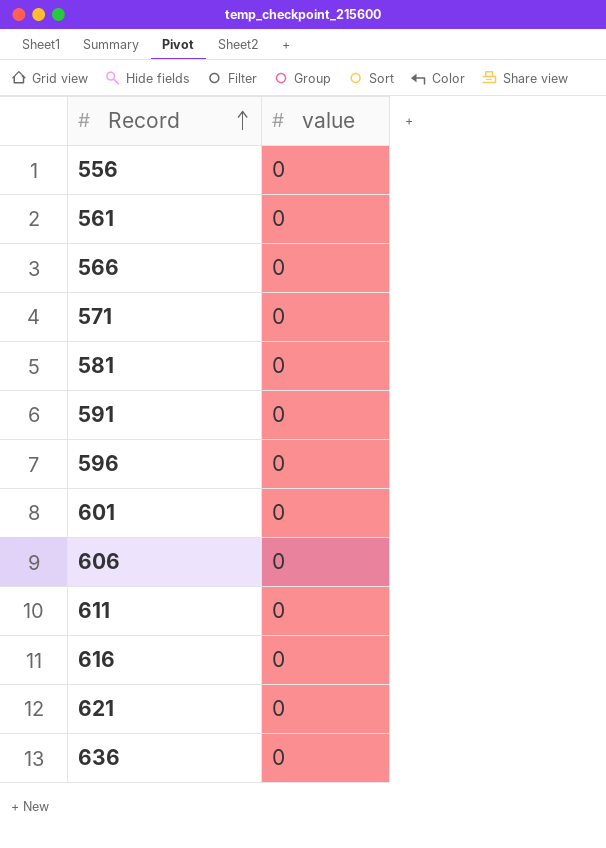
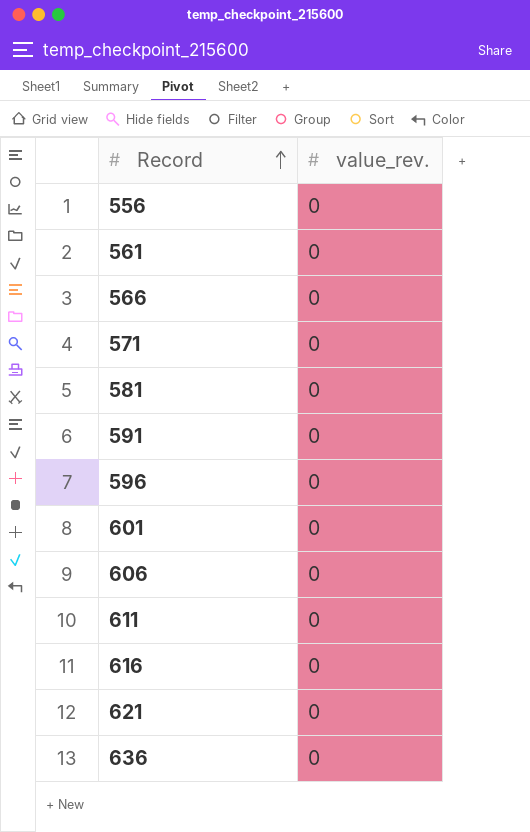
column name: value -> value_rev.

